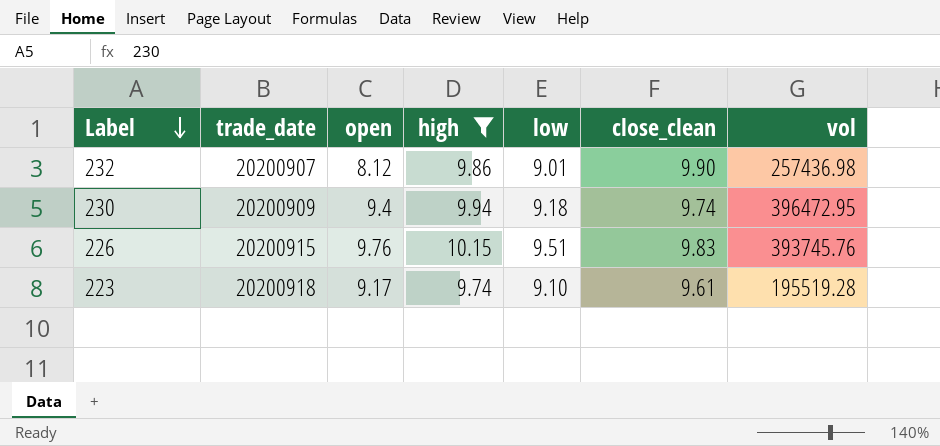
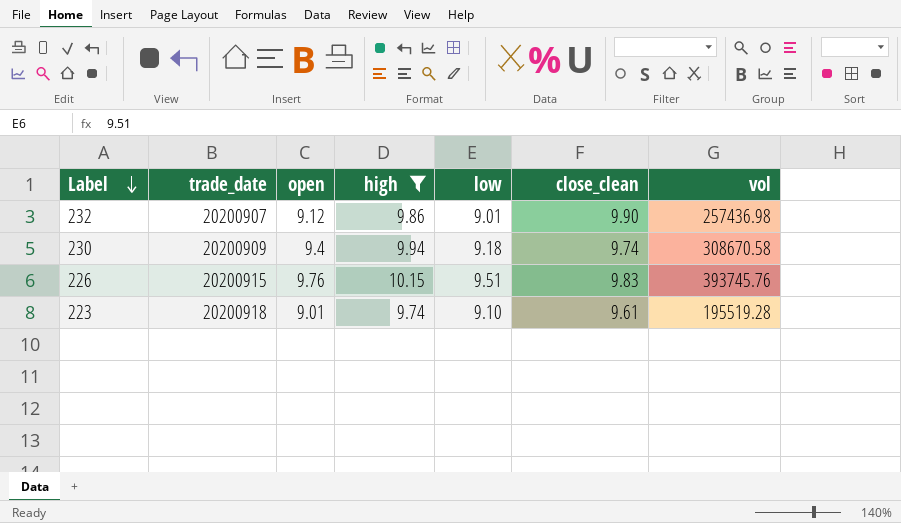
232 | open: 8.12 -> 9.12
230 | vol: 396472.95 -> 308670.58
223 | open: 9.17 -> 9.01

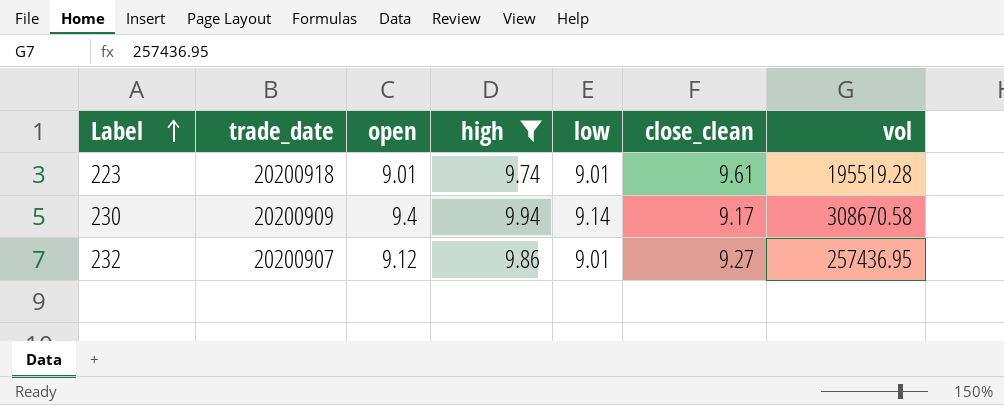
row order: Label descending -> Label ascending
row 226: 20200915 | 9.76 | 10.15 | 9.51 | 9.83 | 393745.76 -> none
223 | low: 9.10 -> 9.01
230 | low: 9.18 -> 9.14
230 | close_clean: 9.74 -> 9.17
232 | close_clean: 9.90 -> 9.27
232 | vol: 257436.98 -> 257436.95

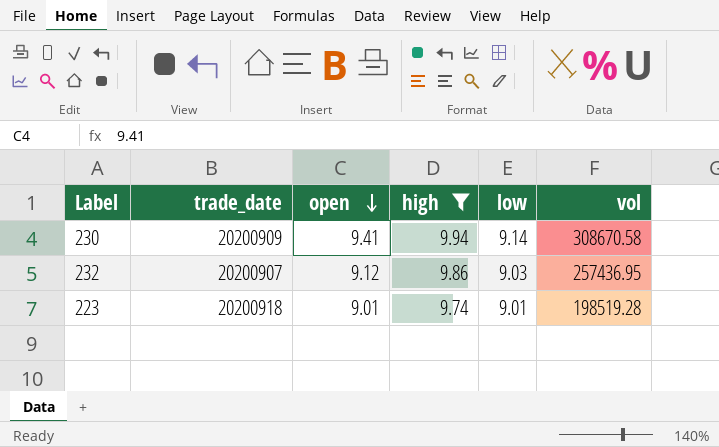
row order: Label ascending -> open descending
column close_clean | position: 6 -> none
230 | open: 9.4 -> 9.41
232 | low: 9.01 -> 9.03
223 | vol: 195519.28 -> 198519.28

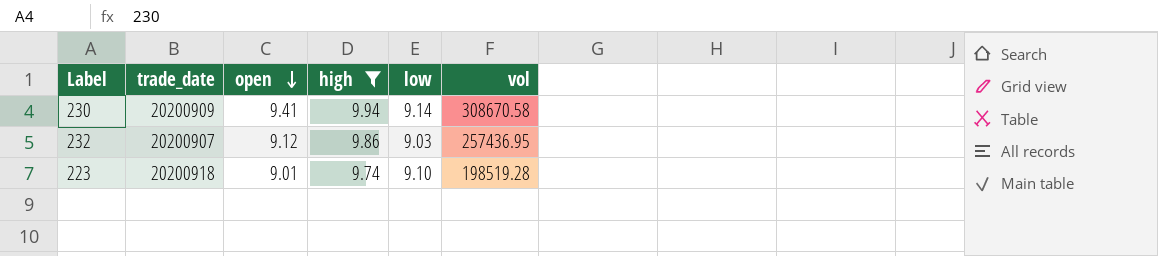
223 | low: 9.01 -> 9.10

